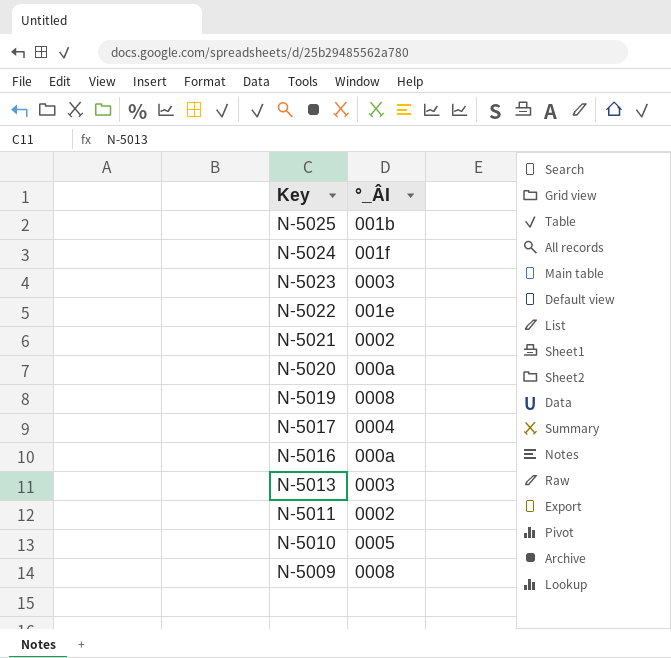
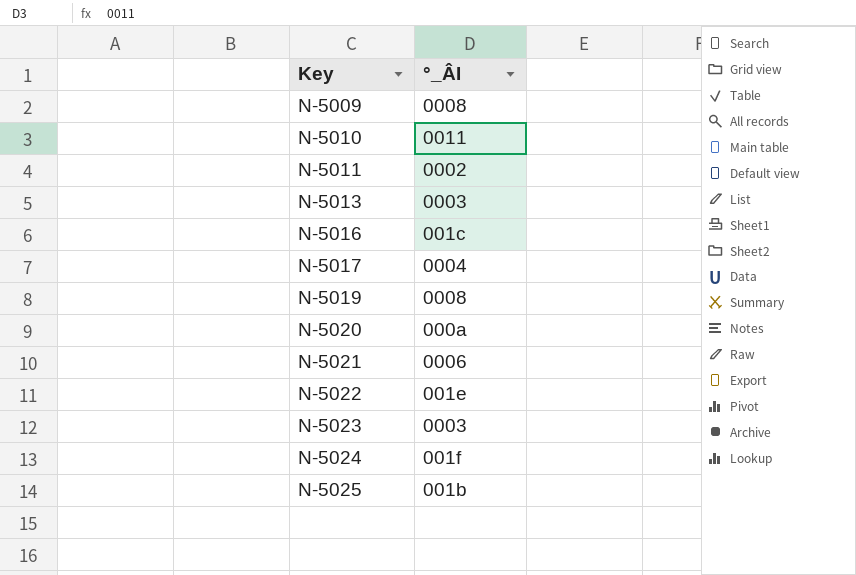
row order: Key descending -> Key ascending
N-5010 | °_ÂI: 0005 -> 0011
N-5016 | °_ÂI: 000a -> 001c
N-5021 | °_ÂI: 0002 -> 0006

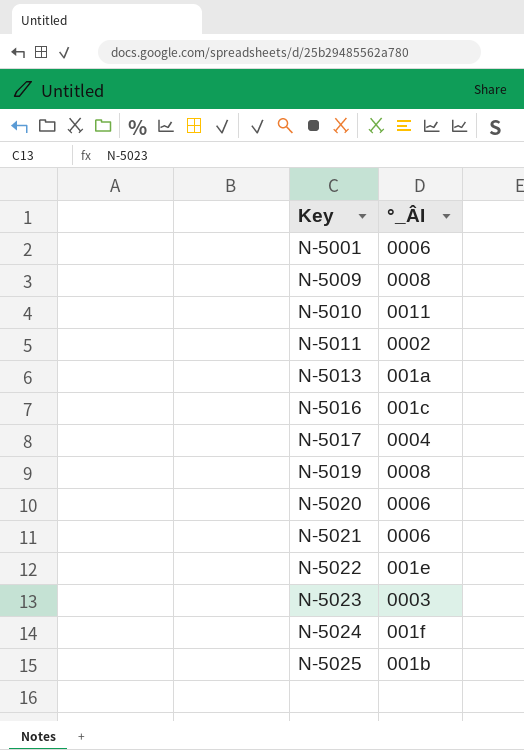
row N-5001: none -> 0006
N-5013 | °_ÂI: 0003 -> 001a
N-5020 | °_ÂI: 000a -> 0006

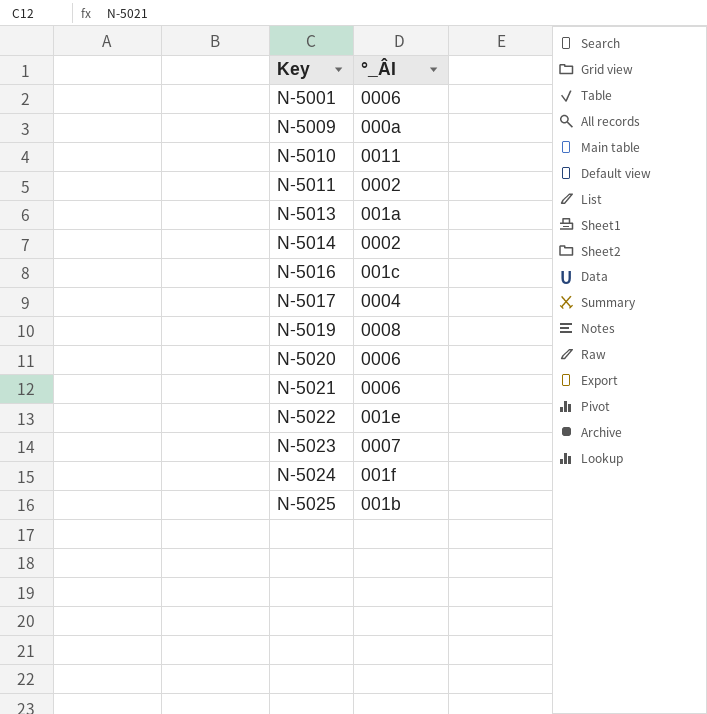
N-5009 | °_ÂI: 0008 -> 000a
row N-5014: none -> 0002
N-5023 | °_ÂI: 0003 -> 0007

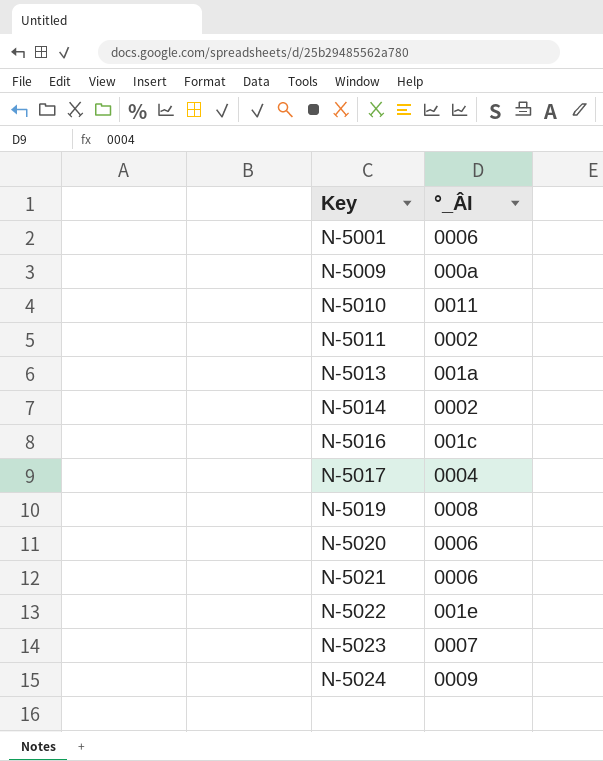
row N-5025: 001b -> none
N-5024 | °_ÂI: 001f -> 0009

